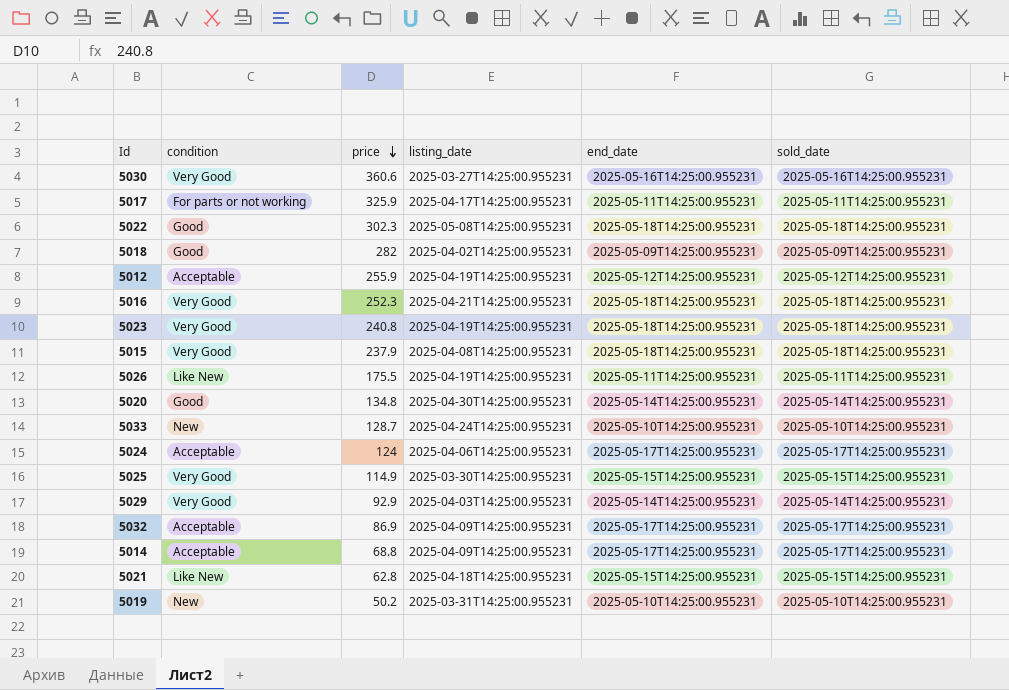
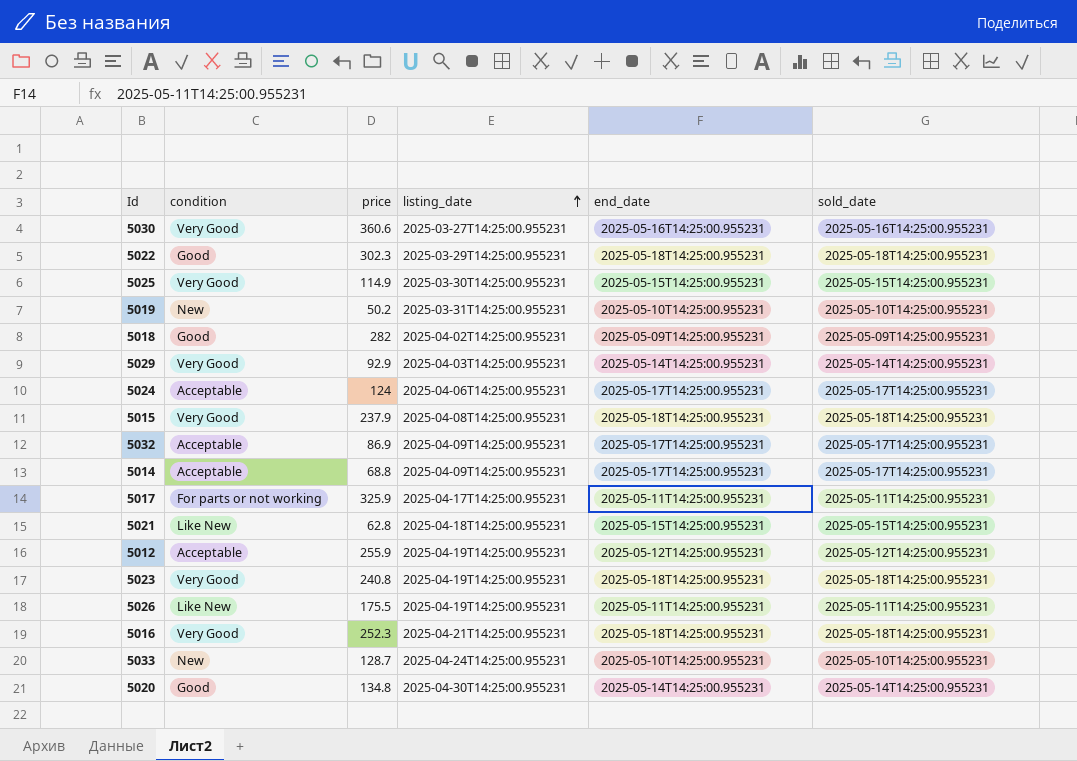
row order: price descending -> listing_date ascending
5022 | listing_date: 2025-05-08T14:25:00.955231 -> 2025-03-29T14:25:00.955231

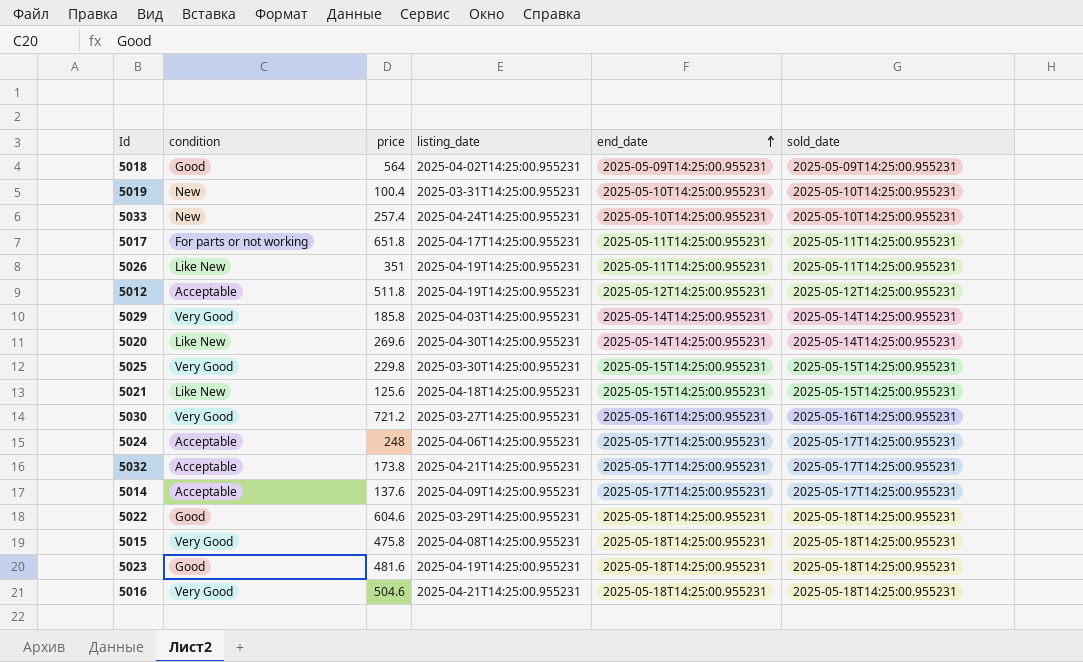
row order: listing_date ascending -> end_date ascending
5018 | price: 282 -> 564
5019 | price: 50.2 -> 100.4
5033 | price: 128.7 -> 257.4
5017 | price: 325.9 -> 651.8
5026 | price: 175.5 -> 351
5012 | price: 255.9 -> 511.8
5029 | price: 92.9 -> 185.8
5020 | condition: Good -> Like New
5020 | price: 134.8 -> 269.6
5025 | price: 114.9 -> 229.8
5021 | price: 62.8 -> 125.6
5030 | price: 360.6 -> 721.2
5024 | price: 124 -> 248
5032 | price: 86.9 -> 173.8
5032 | listing_date: 2025-04-09T14:25:00.955231 -> 2025-04-21T14:25:00.955231
5014 | price: 68.8 -> 137.6
5022 | price: 302.3 -> 604.6
5015 | price: 237.9 -> 475.8
5023 | condition: Very Good -> Good
5023 | price: 240.8 -> 481.6
5016 | price: 252.3 -> 504.6

